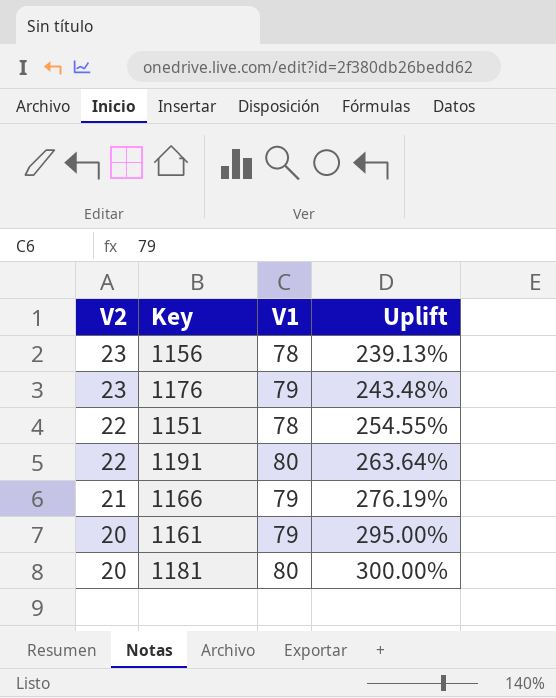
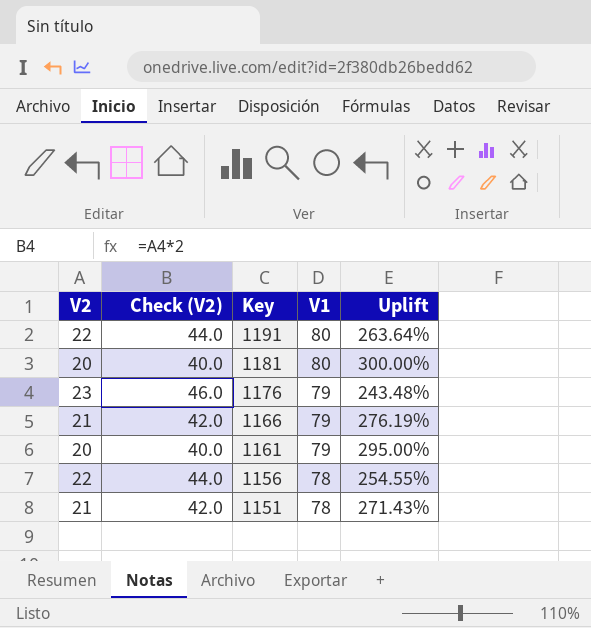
row order: V2 descending -> Key descending
column Check (V2) | formula: none -> [V2] * 2
1156 | V2: 23 -> 22
1156 | Uplift: 239.13% -> 254.55%
1151 | V2: 22 -> 21
1151 | Uplift: 254.55% -> 271.43%

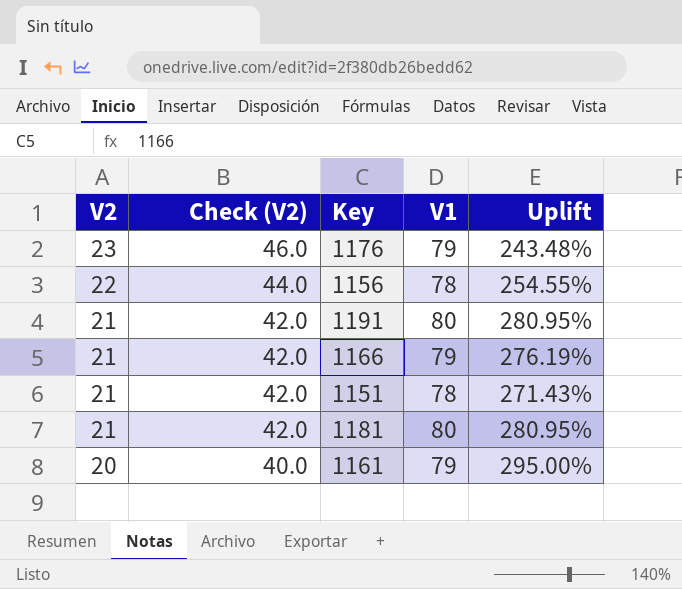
row order: Key descending -> V2 descending
1191 | V2: 22 -> 21
1191 | Check (V2): 44.0 -> 42.0
1191 | Uplift: 263.64% -> 280.95%
1181 | V2: 20 -> 21
1181 | Check (V2): 40.0 -> 42.0
1181 | Uplift: 300.00% -> 280.95%

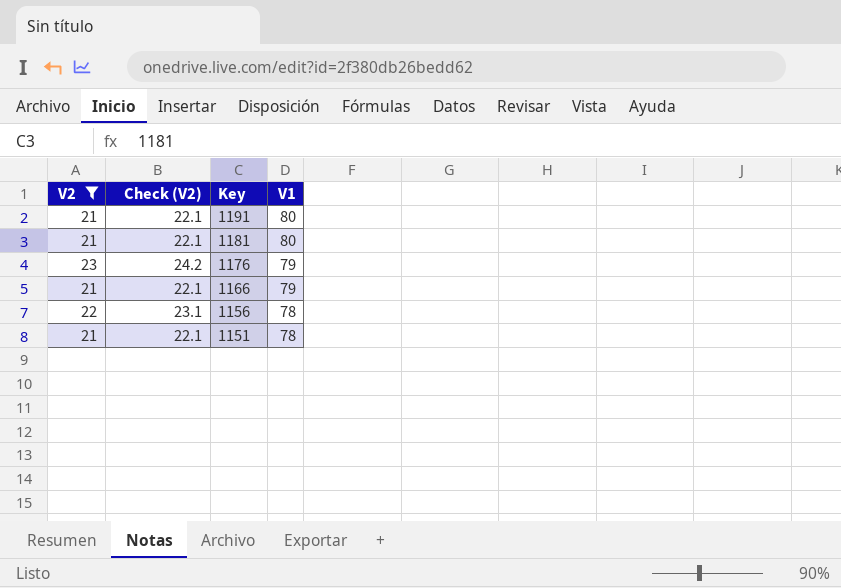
filter: none -> V2 != 20
row order: V2 descending -> Key descending
column Uplift | formula: ([V1] - [V2]) / [V2] -> none
column Check (V2) | formula: [V2] * 2 -> [V2] * 1.05

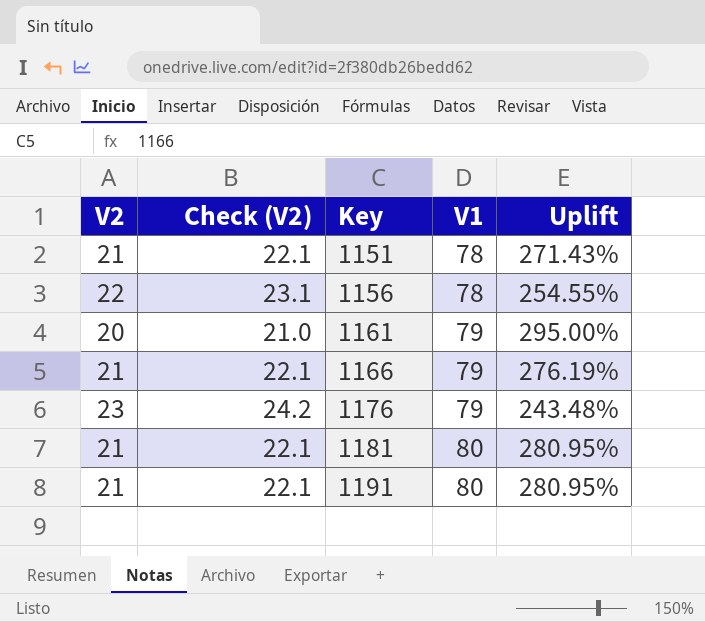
filter: V2 != 20 -> none
row order: Key descending -> Key ascending
column Uplift | formula: none -> ([V1] - [V2]) / [V2]

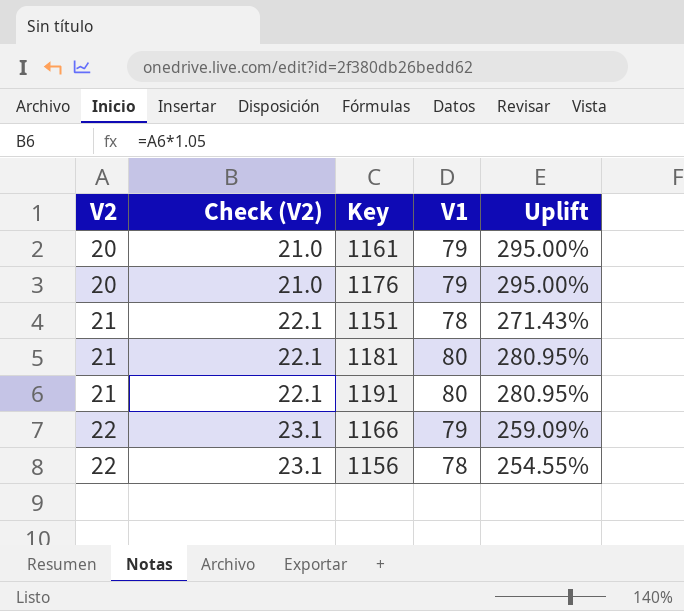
row order: Key ascending -> V2 ascending
1176 | V2: 23 -> 20
1176 | Check (V2): 24.2 -> 21.0
1176 | Uplift: 243.48% -> 295.00%
1166 | V2: 21 -> 22
1166 | Check (V2): 22.1 -> 23.1
1166 | Uplift: 276.19% -> 259.09%

